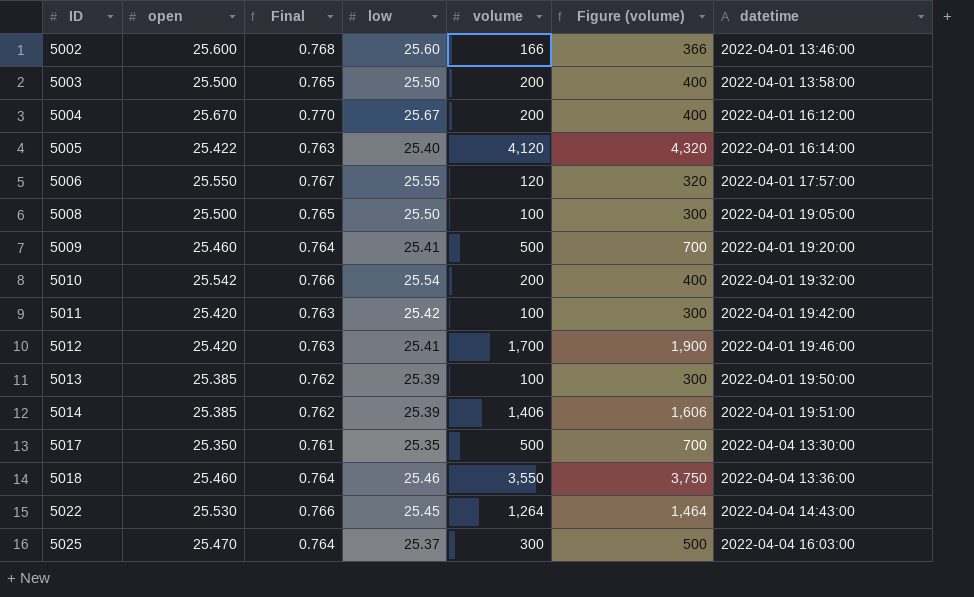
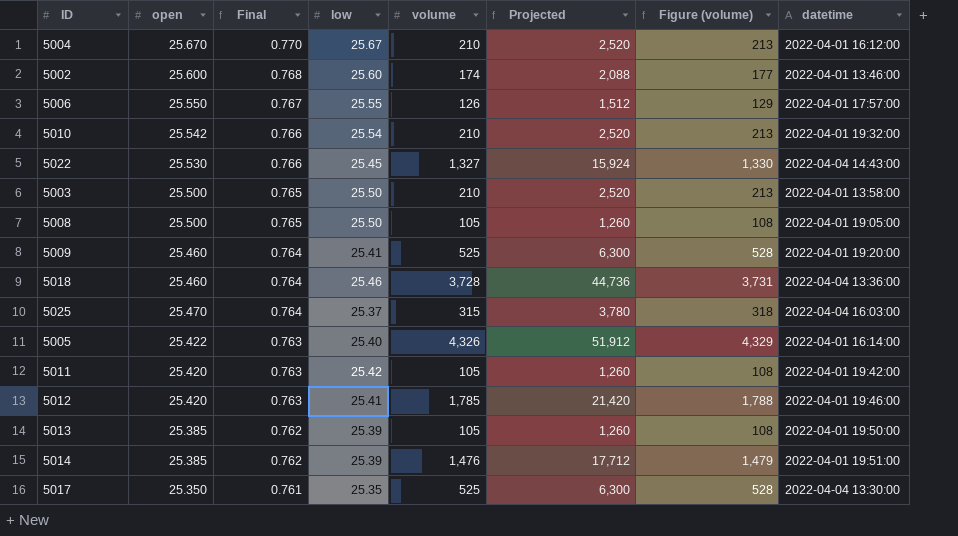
row order: ID ascending -> Final descending
column Projected | formula: none -> [volume] * 12
column Figure (volume) | formula: [volume] + 200 -> [volume] + 3
5004 | volume: 200 -> 210
5002 | volume: 166 -> 174
5006 | volume: 120 -> 126
5010 | volume: 200 -> 210
5022 | volume: 1,264 -> 1,327
5003 | volume: 200 -> 210
5008 | volume: 100 -> 105
5009 | volume: 500 -> 525
5018 | volume: 3,550 -> 3,728
5025 | volume: 300 -> 315
5005 | volume: 4,120 -> 4,326
5011 | volume: 100 -> 105
5012 | volume: 1,700 -> 1,785
5013 | volume: 100 -> 105
5014 | volume: 1,406 -> 1,476
5017 | volume: 500 -> 525

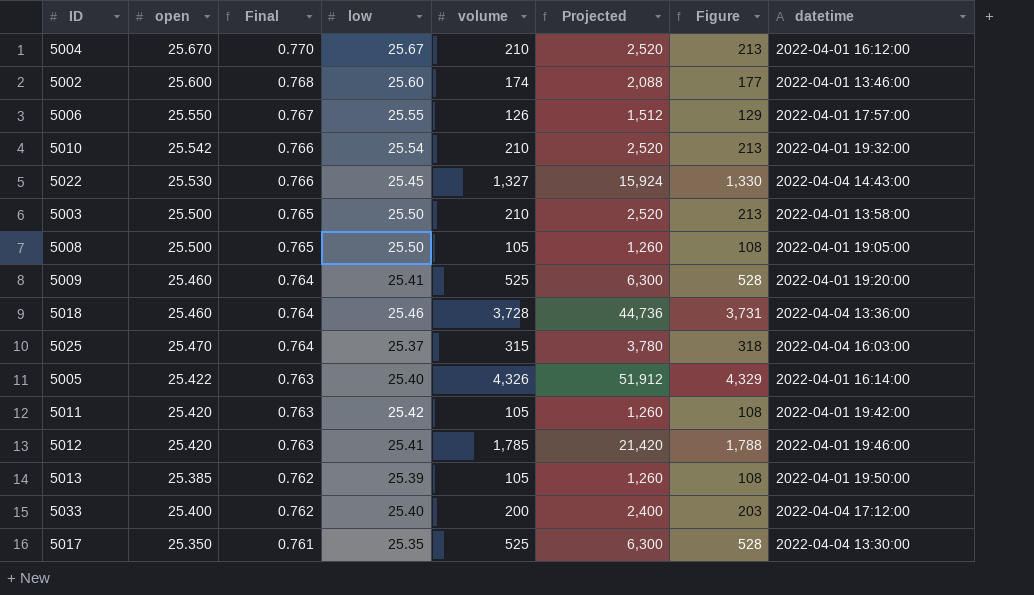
column name: Figure (volume) -> Figure
row 5014: 25.385 | 0.762 | 25.39 | 1,476 | 17,712 | 1,479 | 2022-04-01 19:51:00 -> none
row 5033: none -> 25.400 | 0.762 | 25.40 | 200 | 2,400 | 203 | 2022-04-04 17:12:00

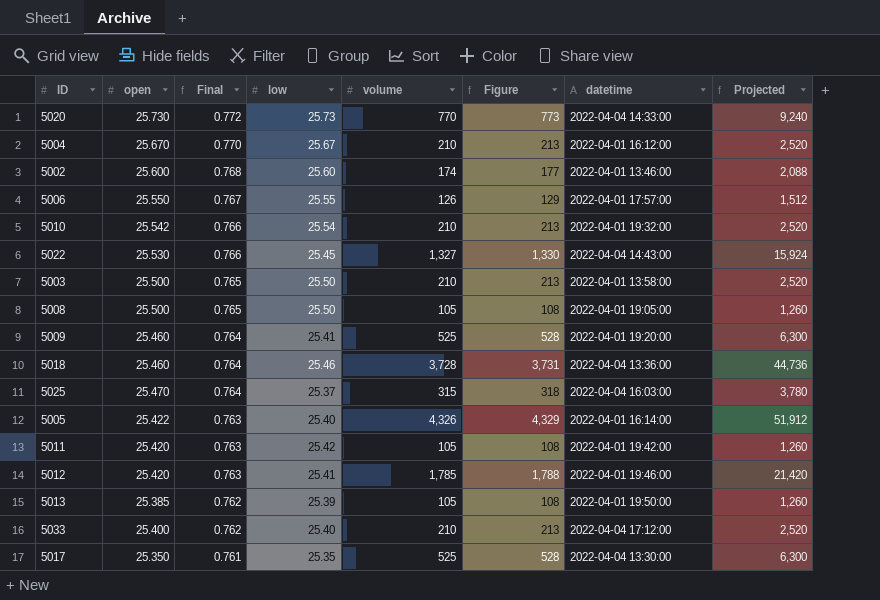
column Projected | position: 6 -> 8
row 5020: none -> 25.730 | 0.772 | 25.73 | 770 | 773 | 2022-04-04 14:33:00 | 9,240
5033 | volume: 200 -> 210
5033 | Figure: 203 -> 213
5033 | Projected: 2,400 -> 2,520

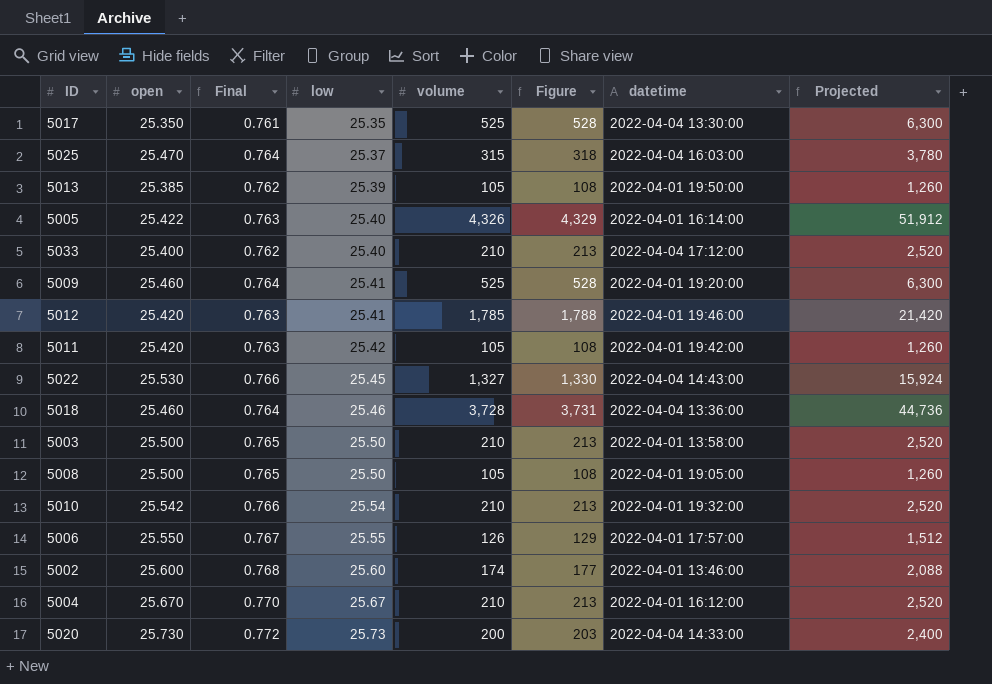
row order: Final descending -> low ascending
5020 | volume: 770 -> 200
5020 | Figure: 773 -> 203
5020 | Projected: 9,240 -> 2,400

